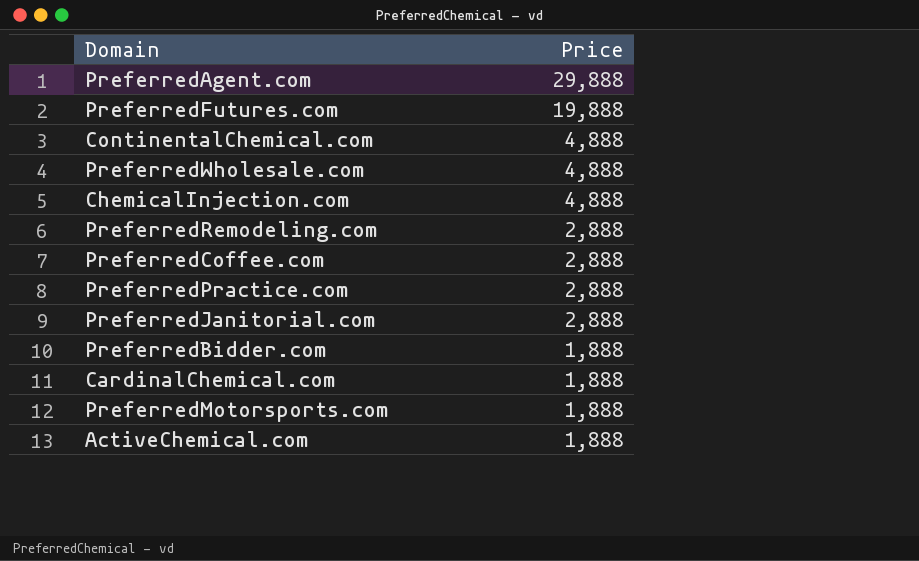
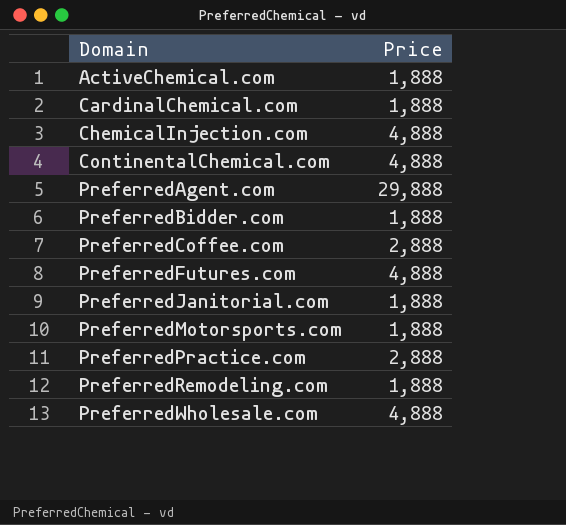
row order: Price descending -> Domain ascending
PreferredFutures.com | Price: 19,888 -> 4,888
PreferredJanitorial.com | Price: 2,888 -> 1,888
PreferredRemodeling.com | Price: 2,888 -> 1,888

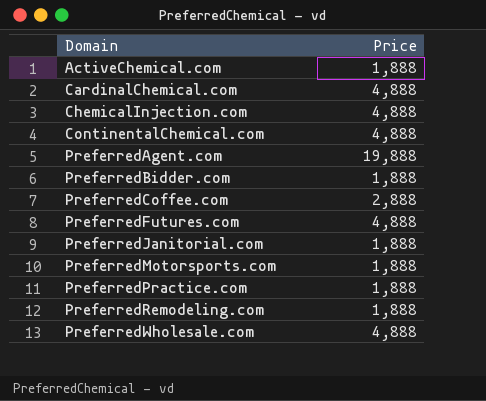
CardinalChemical.com | Price: 1,888 -> 4,888
PreferredAgent.com | Price: 29,888 -> 19,888
PreferredPractice.com | Price: 2,888 -> 1,888

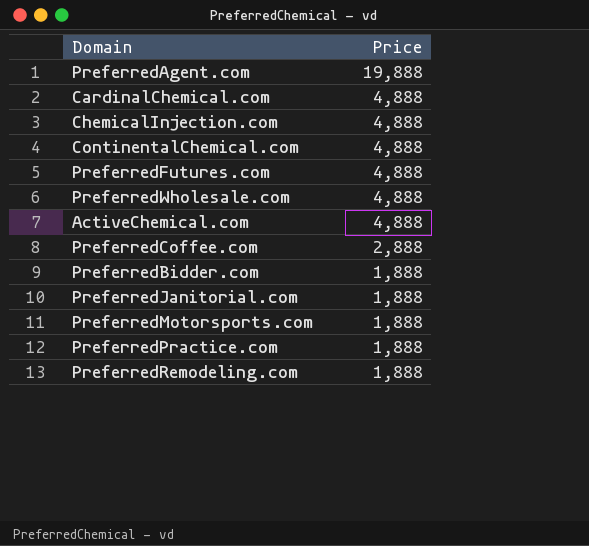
row order: Domain ascending -> Price descending
ActiveChemical.com | Price: 1,888 -> 4,888

